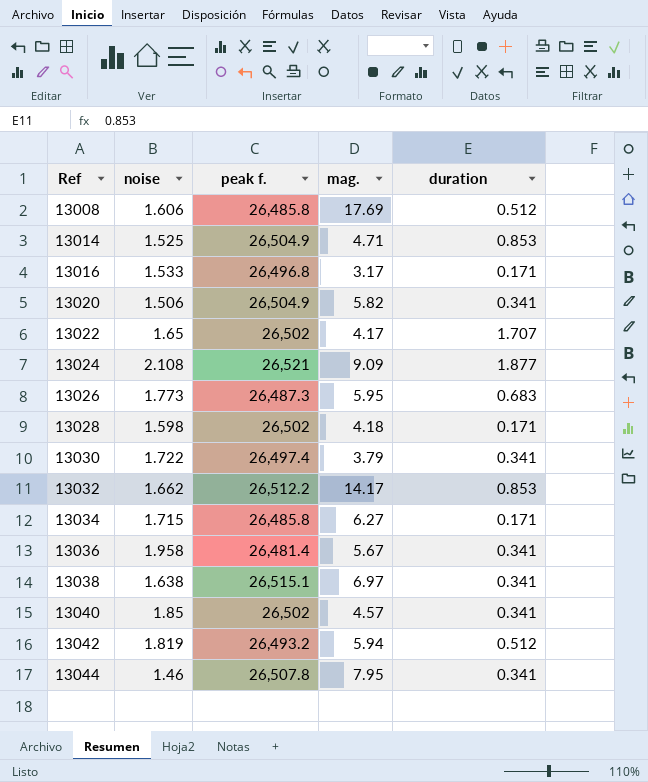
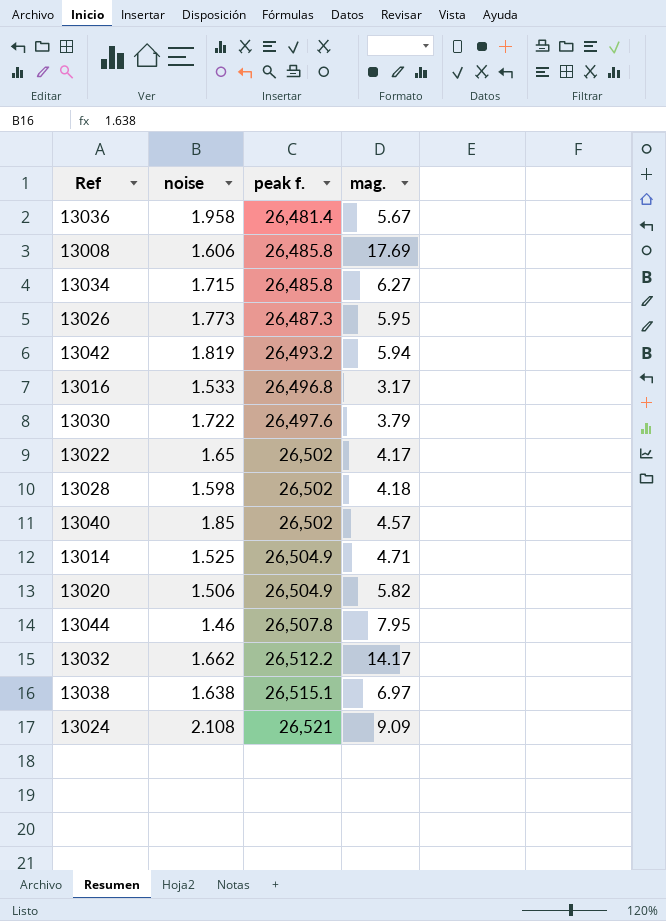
row order: Ref ascending -> peak f. ascending
column duration | position: 5 -> none
13030 | peak f.: 26,497.4 -> 26,497.6

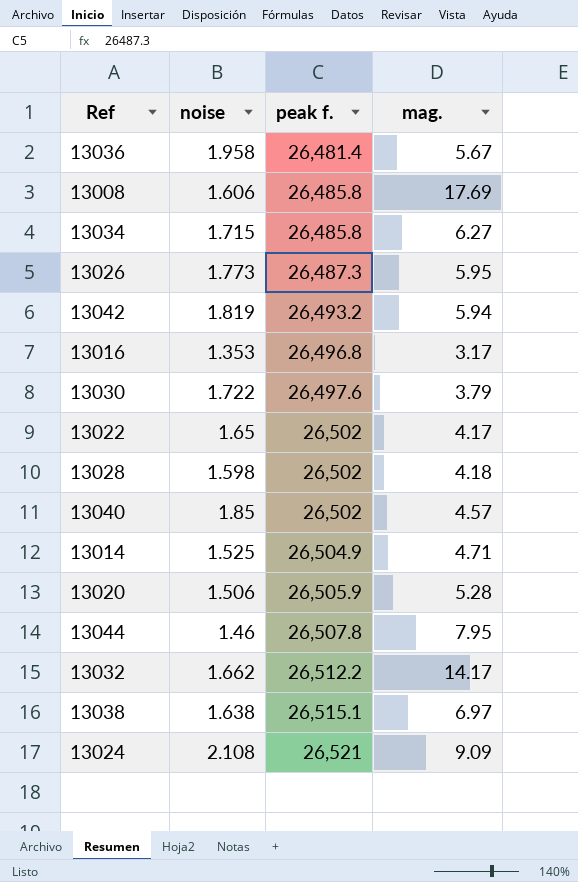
13016 | noise: 1.533 -> 1.353
13020 | peak f.: 26,504.9 -> 26,505.9
13020 | mag.: 5.82 -> 5.28

